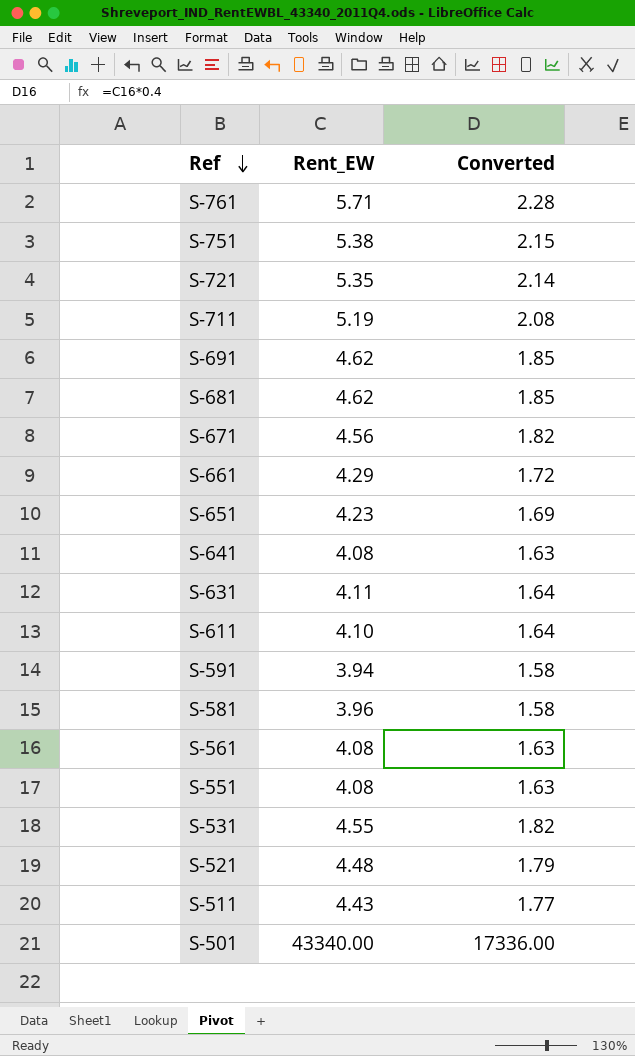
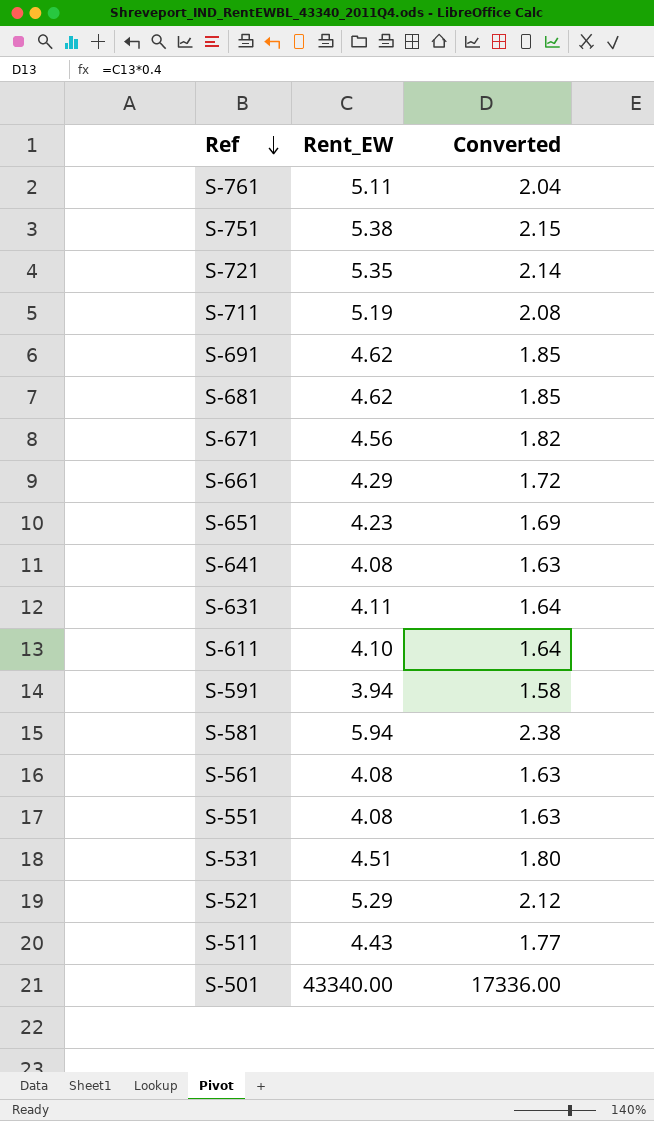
S-761 | Rent_EW: 5.71 -> 5.11
S-761 | Converted: 2.28 -> 2.04
S-581 | Rent_EW: 3.96 -> 5.94
S-581 | Converted: 1.58 -> 2.38
S-531 | Rent_EW: 4.55 -> 4.51
S-531 | Converted: 1.82 -> 1.80
S-521 | Rent_EW: 4.48 -> 5.29
S-521 | Converted: 1.79 -> 2.12

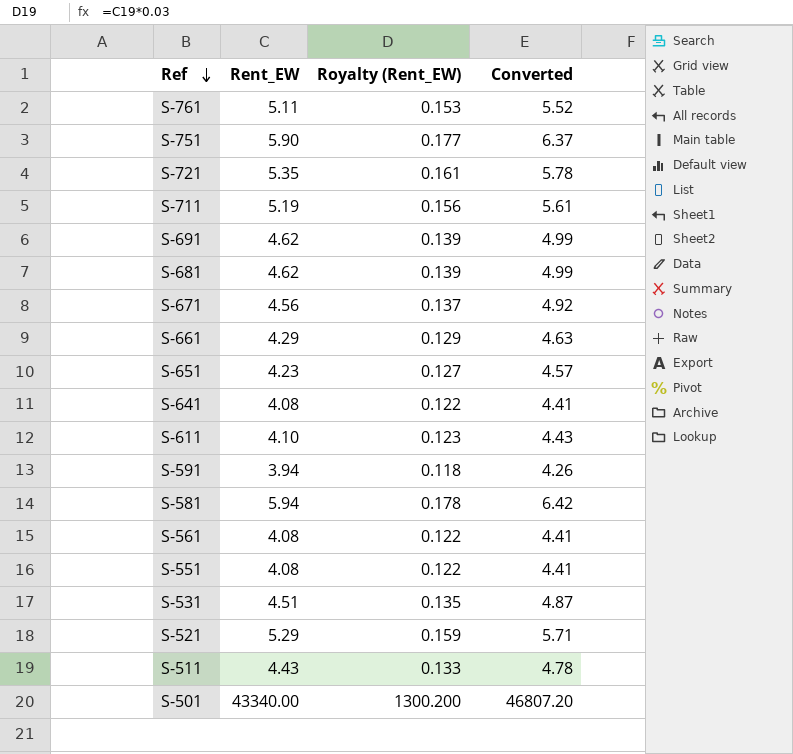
column Royalty (Rent_EW) | formula: none -> [Rent_EW] * 0.03
column Converted | formula: [Rent_EW] * 0.4 -> [Rent_EW] * 1.08
row S-631: 4.11 | 1.64 -> none
S-751 | Rent_EW: 5.38 -> 5.90

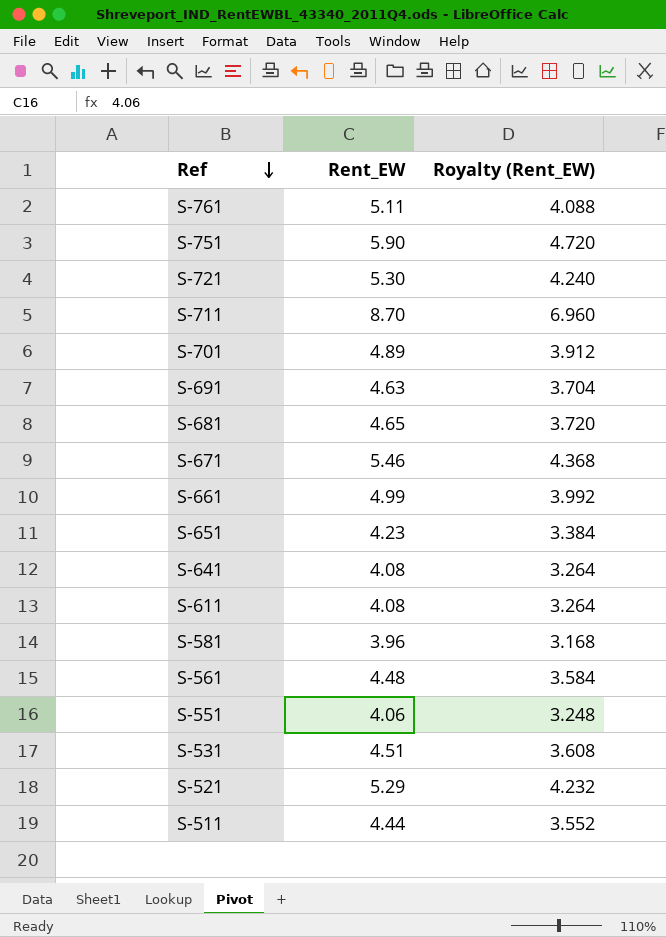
column Converted | formula: [Rent_EW] * 1.08 -> none
column Royalty (Rent_EW) | formula: [Rent_EW] * 0.03 -> [Rent_EW] * 0.8
row S-591: 3.94 | 0.118 | 4.26 -> none
row S-501: 43340.00 | 1300.200 | 46807.20 -> none
S-721 | Rent_EW: 5.35 -> 5.30
S-711 | Rent_EW: 5.19 -> 8.70
row S-701: none -> 4.89 | 3.912
S-691 | Rent_EW: 4.62 -> 4.63
S-681 | Rent_EW: 4.62 -> 4.65
S-671 | Rent_EW: 4.56 -> 5.46
S-661 | Rent_EW: 4.29 -> 4.99
S-611 | Rent_EW: 4.10 -> 4.08
S-581 | Rent_EW: 5.94 -> 3.96
S-561 | Rent_EW: 4.08 -> 4.48
S-551 | Rent_EW: 4.08 -> 4.06
S-511 | Rent_EW: 4.43 -> 4.44

